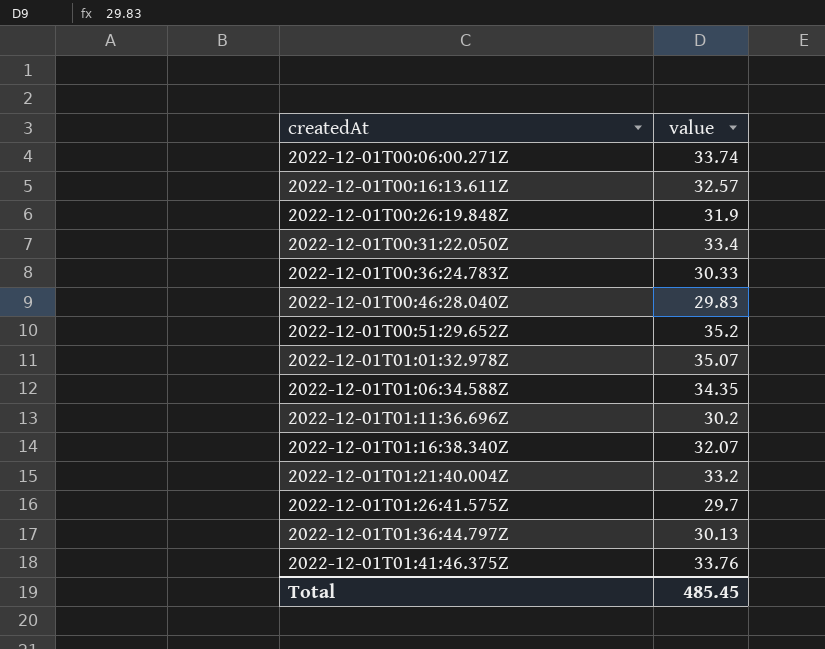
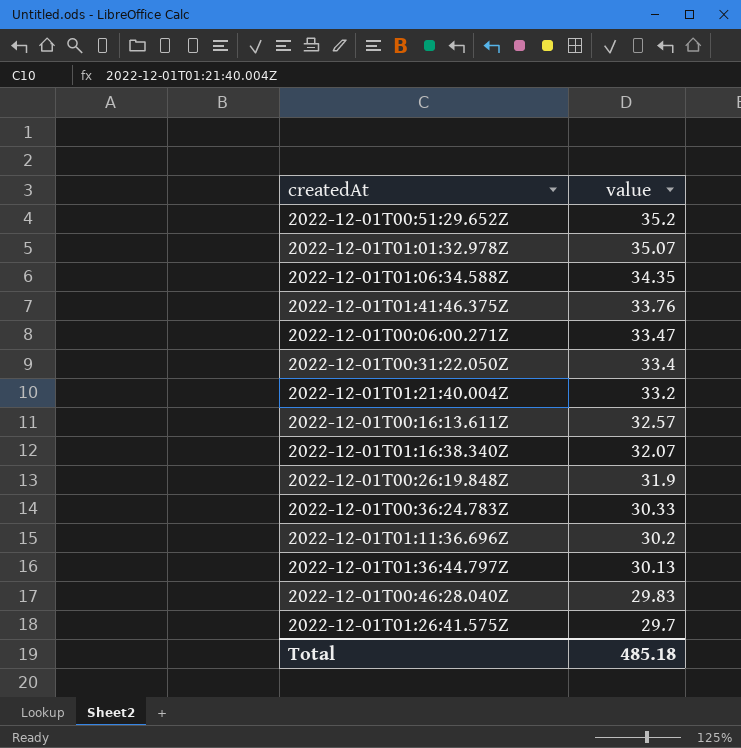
row order: createdAt ascending -> value descending
2022-12-01T00:06:00.271Z | value: 33.74 -> 33.47
Total | value: 485.45 -> 485.18

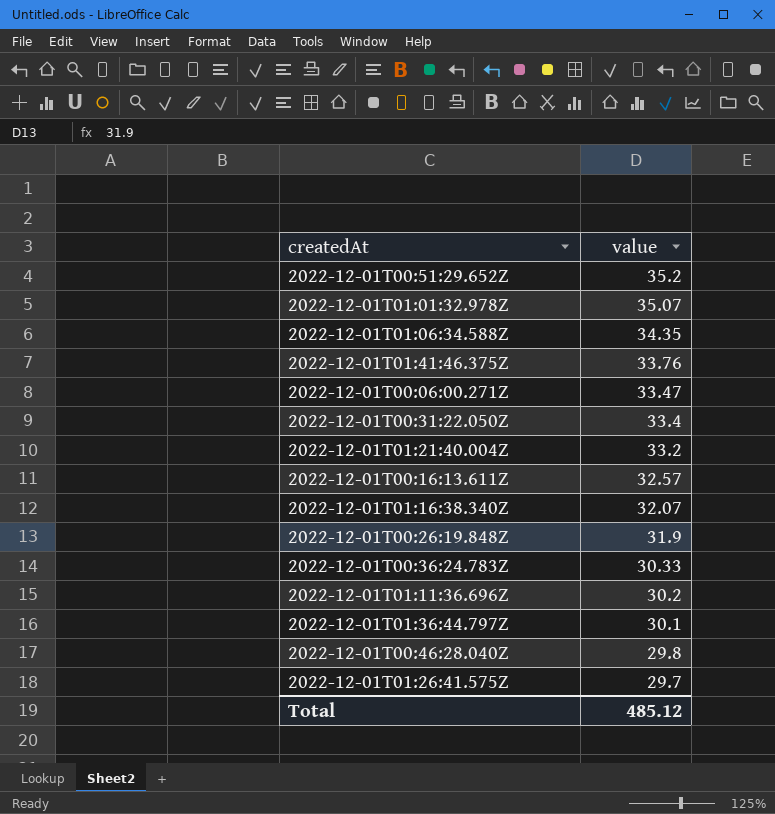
2022-12-01T01:36:44.797Z | value: 30.13 -> 30.1
2022-12-01T00:46:28.040Z | value: 29.83 -> 29.8
Total | value: 485.18 -> 485.12

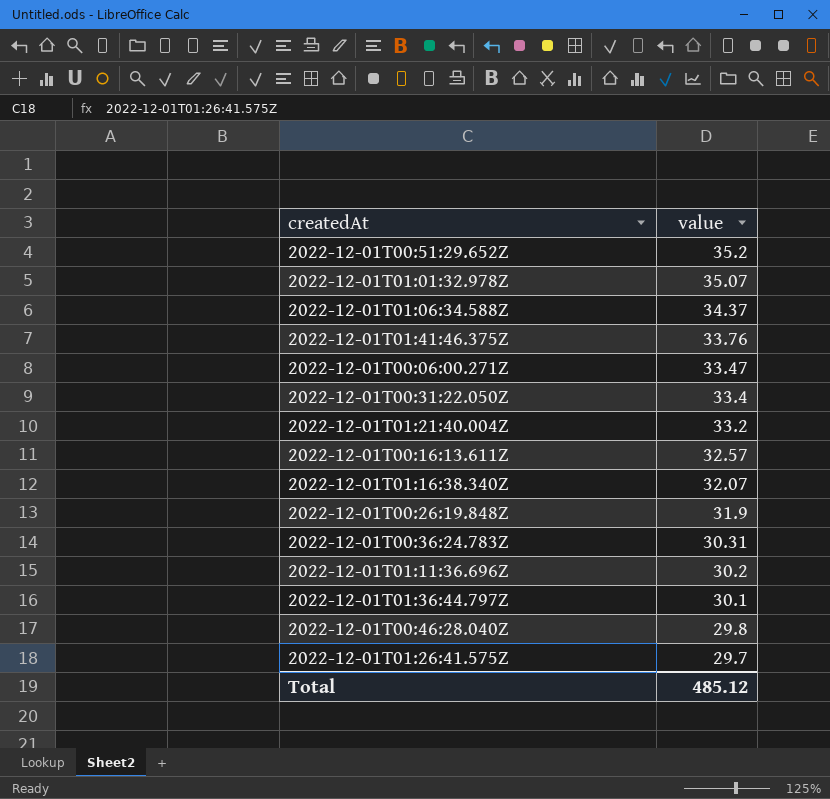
2022-12-01T01:06:34.588Z | value: 34.35 -> 34.37
2022-12-01T00:36:24.783Z | value: 30.33 -> 30.31

